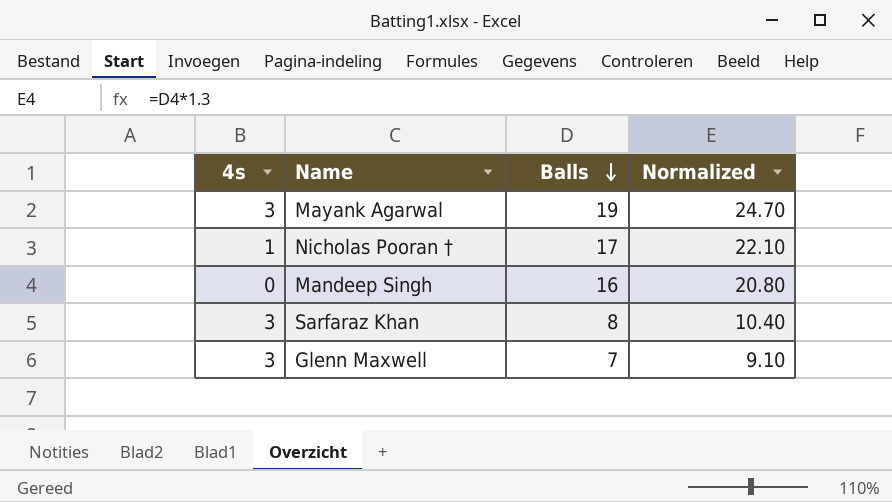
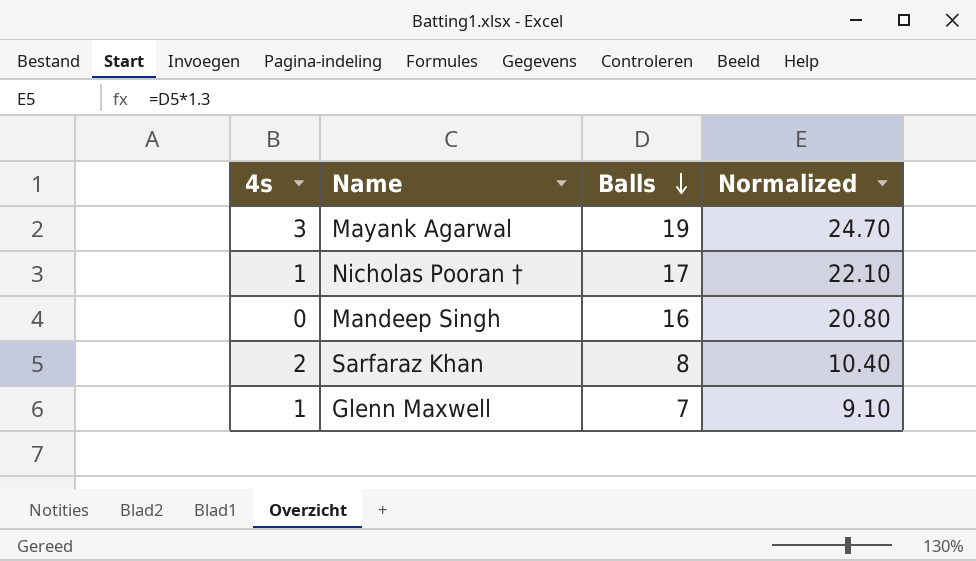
Sarfaraz Khan | 4s: 3 -> 2
Glenn Maxwell | 4s: 3 -> 1

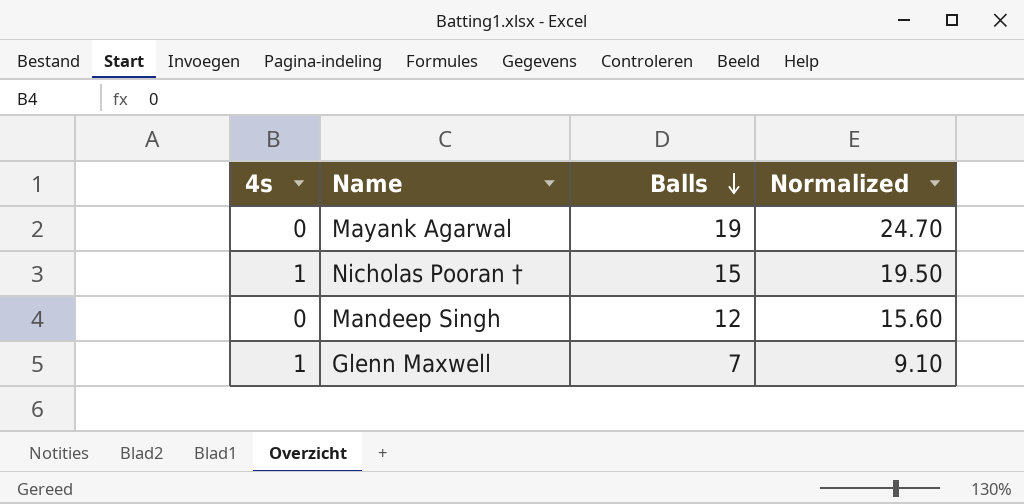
row Sarfaraz Khan: 2 | 8 | 10.40 -> none
Mayank Agarwal | 4s: 3 -> 0
Nicholas Pooran † | Balls: 17 -> 15
Nicholas Pooran † | Normalized: 22.10 -> 19.50
Mandeep Singh | Balls: 16 -> 12
Mandeep Singh | Normalized: 20.80 -> 15.60

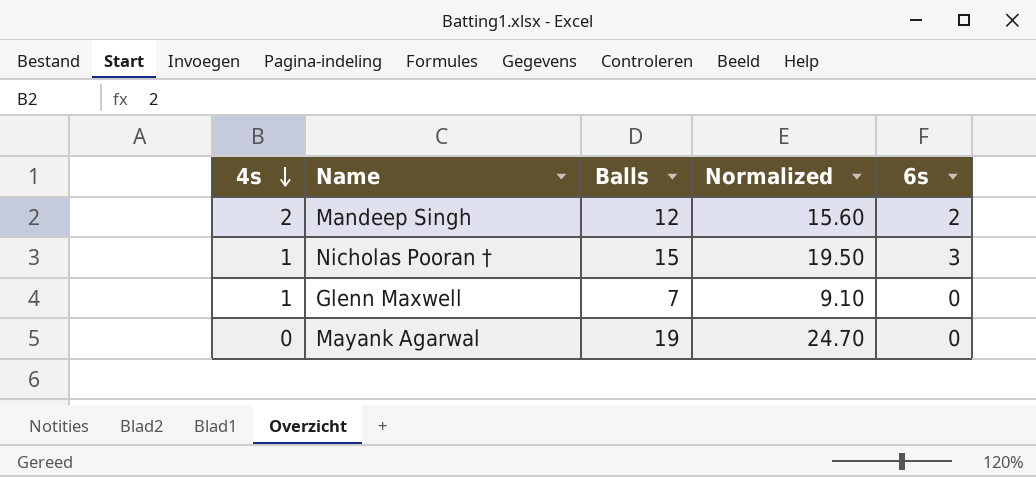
row order: Balls descending -> 4s descending
column 6s | position: none -> 5
Mandeep Singh | 4s: 0 -> 2

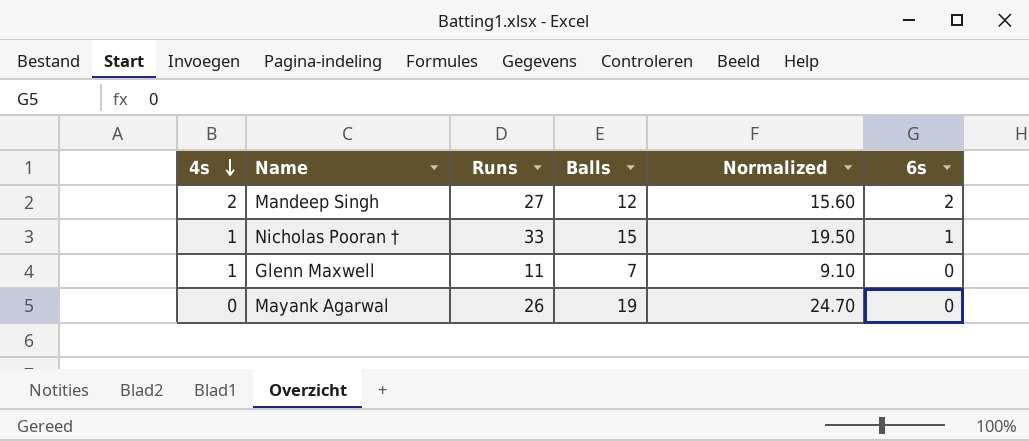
column Runs | position: none -> 3
Nicholas Pooran † | 6s: 3 -> 1

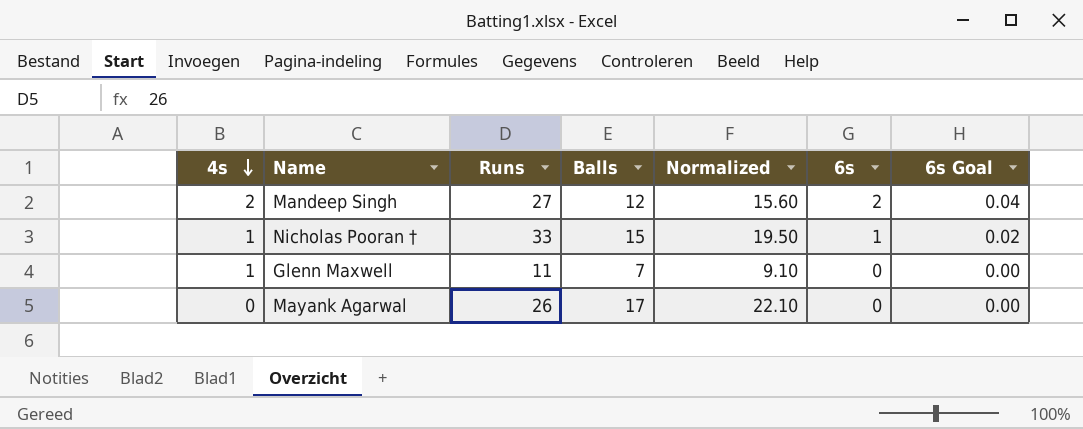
column 6s Goal | formula: none -> [6s] * 0.02
Mayank Agarwal | Balls: 19 -> 17
Mayank Agarwal | Normalized: 24.70 -> 22.10

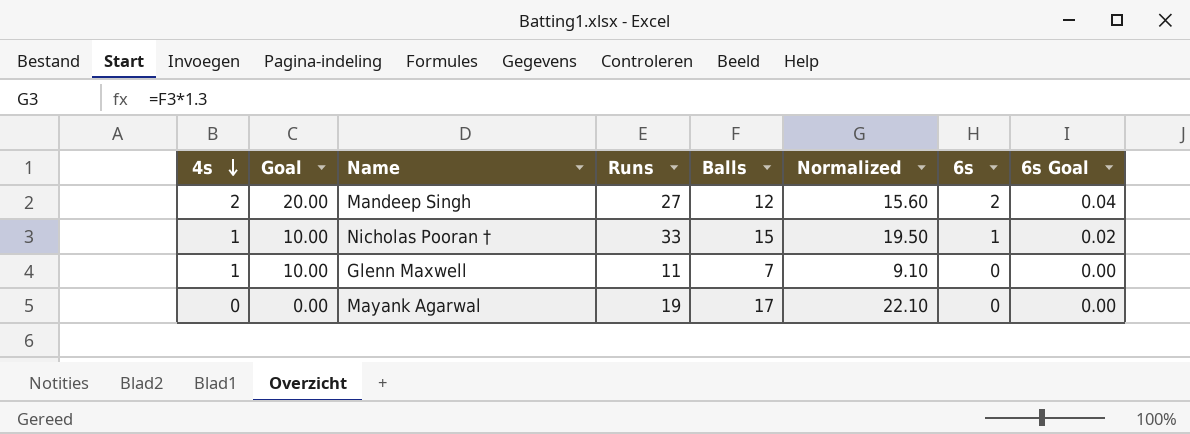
column Goal | formula: none -> [4s] * 10
Mayank Agarwal | Runs: 26 -> 19

